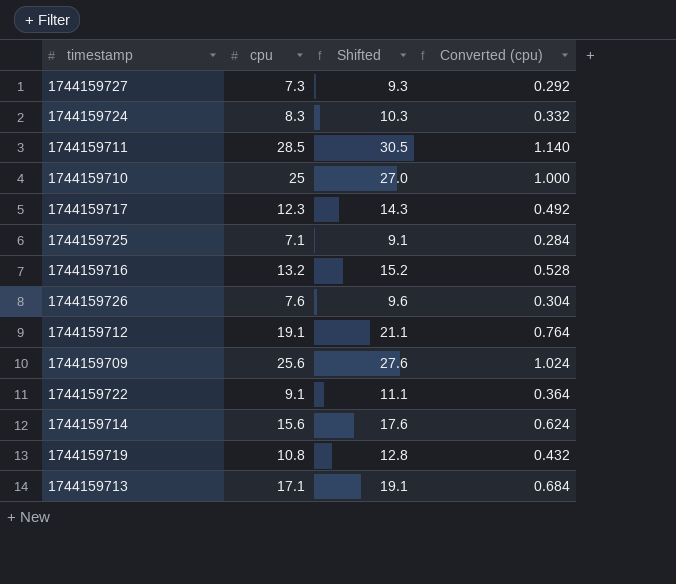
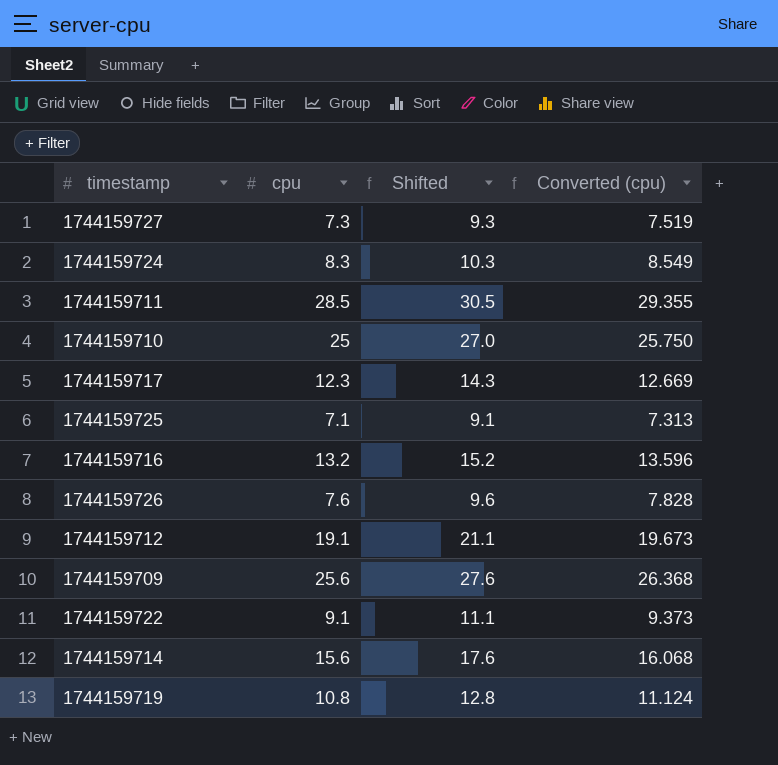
column Converted (cpu) | formula: [cpu] * 0.04 -> [cpu] * 1.03
row 1744159713: 17.1 | 19.1 | 0.684 -> none

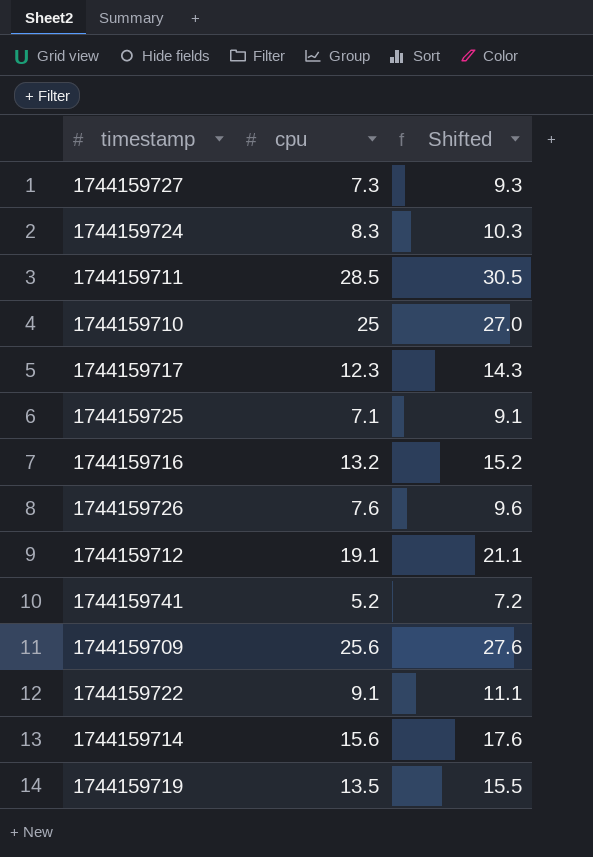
column Converted (cpu) | formula: [cpu] * 1.03 -> none
row 1744159741: none -> 5.2 | 7.2
1744159719 | cpu: 10.8 -> 13.5
1744159719 | Shifted: 12.8 -> 15.5

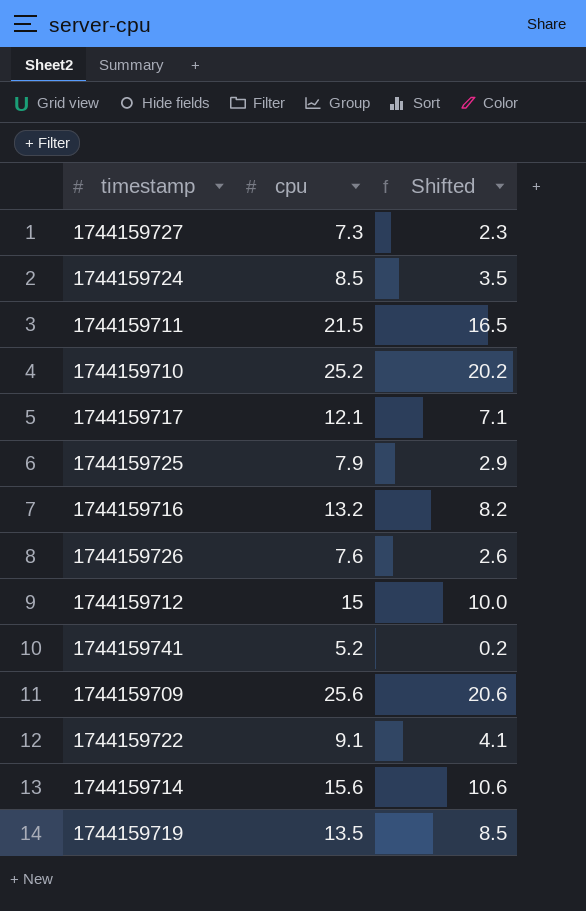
column Shifted | formula: [cpu] + 2 -> [cpu] - 5
1744159724 | cpu: 8.3 -> 8.5
1744159711 | cpu: 28.5 -> 21.5
1744159710 | cpu: 25 -> 25.2
1744159717 | cpu: 12.3 -> 12.1
1744159725 | cpu: 7.1 -> 7.9
1744159712 | cpu: 19.1 -> 15

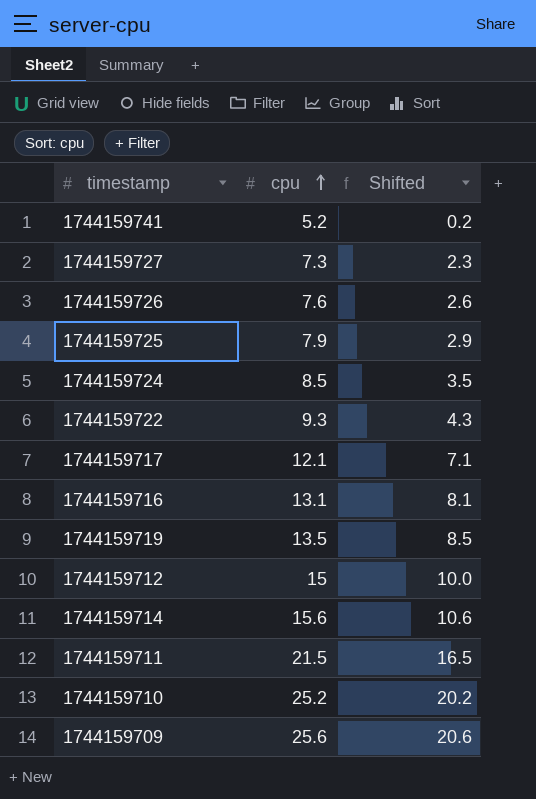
row order: none -> cpu ascending
1744159722 | cpu: 9.1 -> 9.3
1744159722 | Shifted: 4.1 -> 4.3
1744159716 | cpu: 13.2 -> 13.1
1744159716 | Shifted: 8.2 -> 8.1

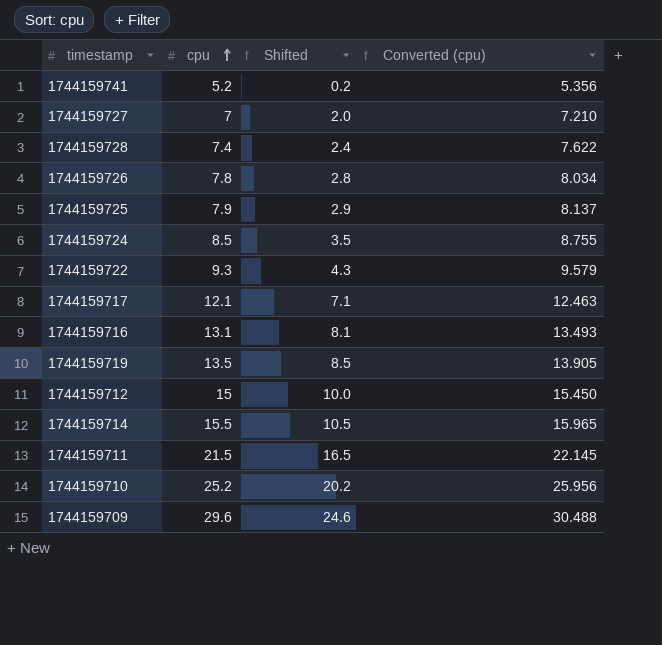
column Converted (cpu) | formula: none -> [cpu] * 1.03
1744159727 | cpu: 7.3 -> 7
1744159727 | Shifted: 2.3 -> 2.0
row 1744159728: none -> 7.4 | 2.4 | 7.622
1744159726 | cpu: 7.6 -> 7.8
1744159726 | Shifted: 2.6 -> 2.8
1744159714 | cpu: 15.6 -> 15.5
1744159714 | Shifted: 10.6 -> 10.5
1744159709 | cpu: 25.6 -> 29.6
1744159709 | Shifted: 20.6 -> 24.6

